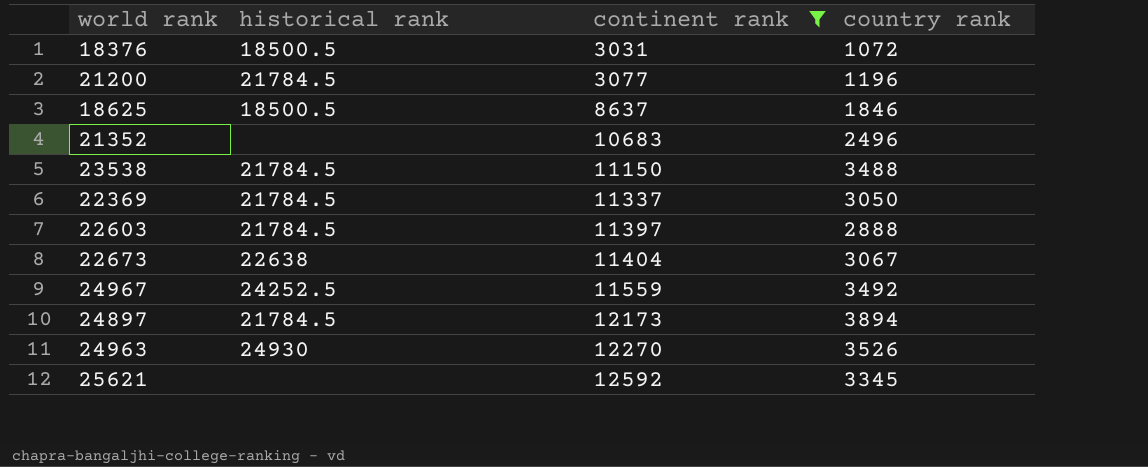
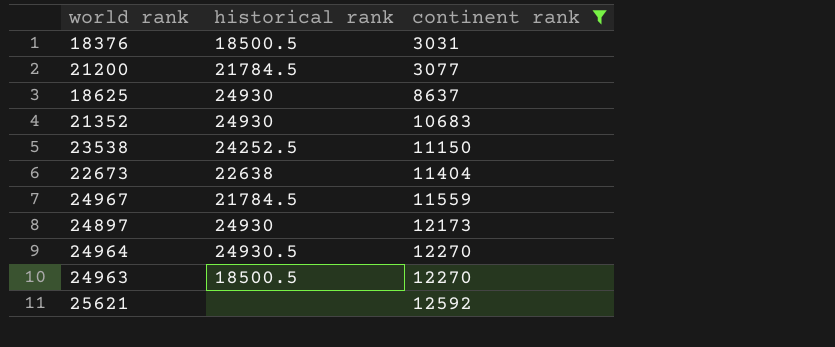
column country rank | position: 4 -> none
row 22369: 21784.5 | 11337 | 3050 -> none
row 22603: 21784.5 | 11397 | 2888 -> none
18625 | historical rank: 18500.5 -> 24930
21352 | historical rank: none -> 24930
23538 | historical rank: 21784.5 -> 24252.5
24967 | historical rank: 24252.5 -> 21784.5
24897 | historical rank: 21784.5 -> 24930
row 24964: none -> 24930.5 | 12270
24963 | historical rank: 24930 -> 18500.5

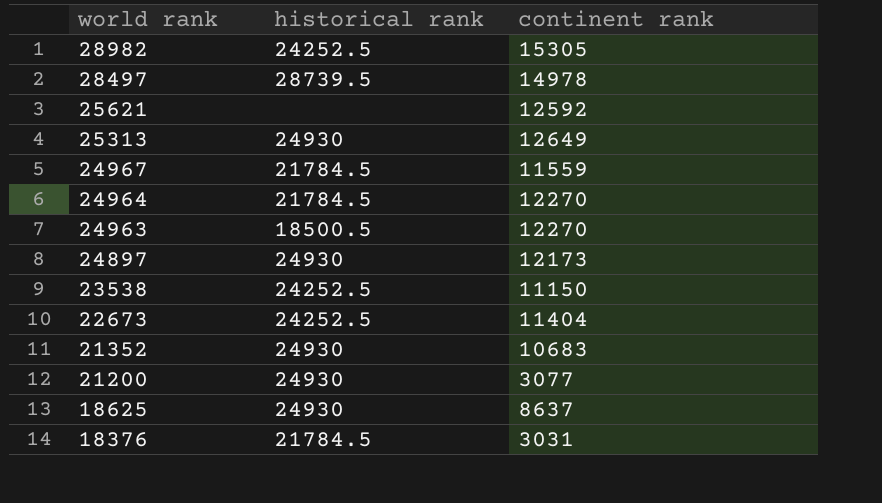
filter: continent rank <= 12592 -> none
row order: continent rank ascending -> world rank descending
24964 | historical rank: 24930.5 -> 21784.5
22673 | historical rank: 22638 -> 24252.5
21200 | historical rank: 21784.5 -> 24930
18376 | historical rank: 18500.5 -> 21784.5

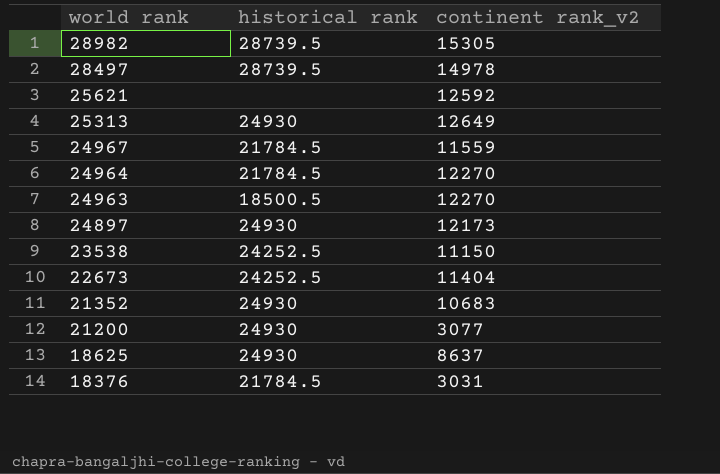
column name: continent rank -> continent rank_v2
28982 | historical rank: 24252.5 -> 28739.5

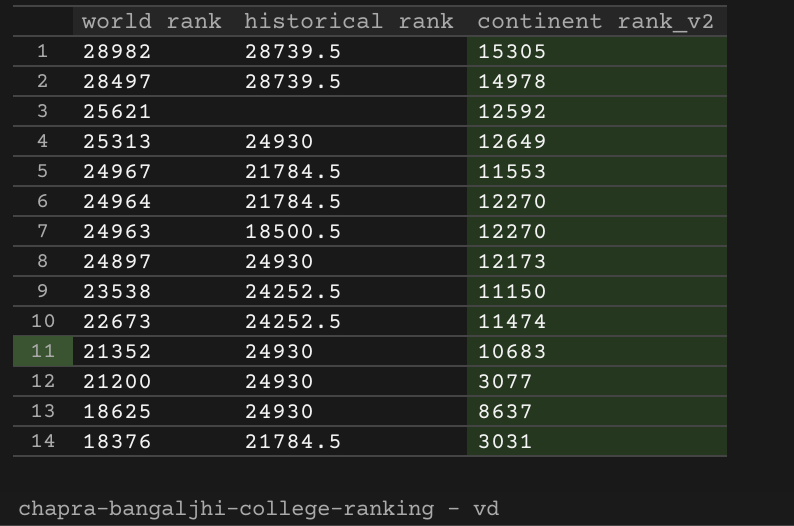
24967 | continent rank_v2: 11559 -> 11553
22673 | continent rank_v2: 11404 -> 11474

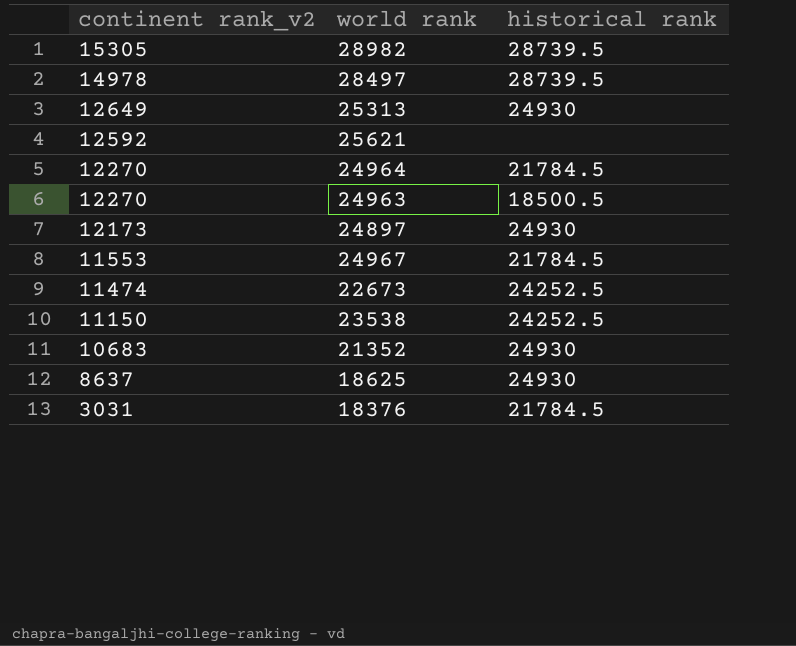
row order: world rank descending -> continent rank_v2 descending
column continent rank_v2 | position: 3 -> 1
row 21200: 24930 | 3077 -> none

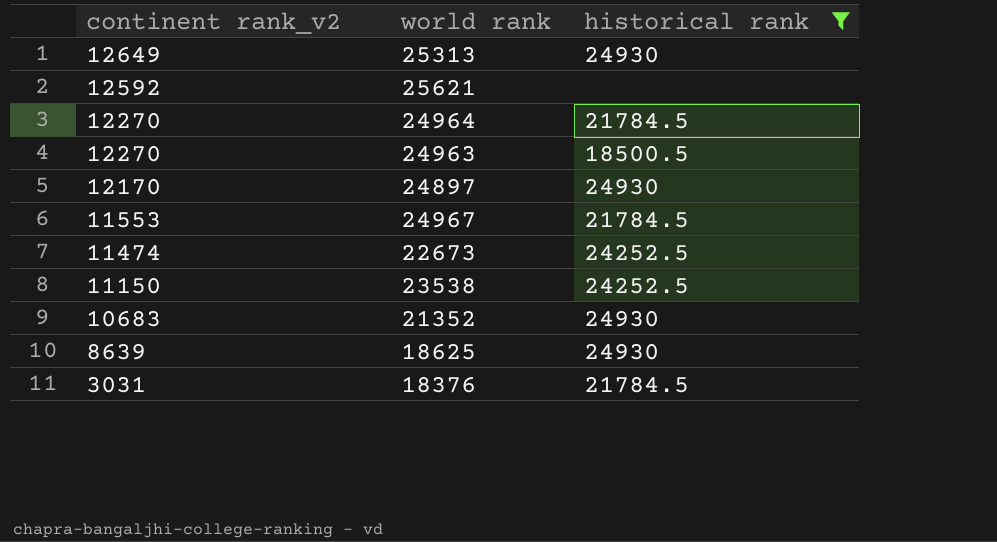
filter: none -> historical rank != 28739.5
24897 | continent rank_v2: 12173 -> 12170
18625 | continent rank_v2: 8637 -> 8639

